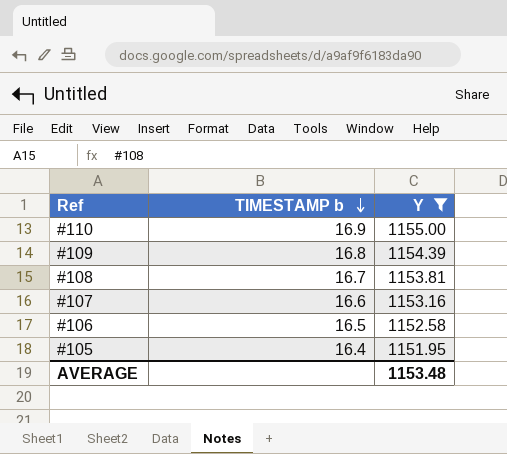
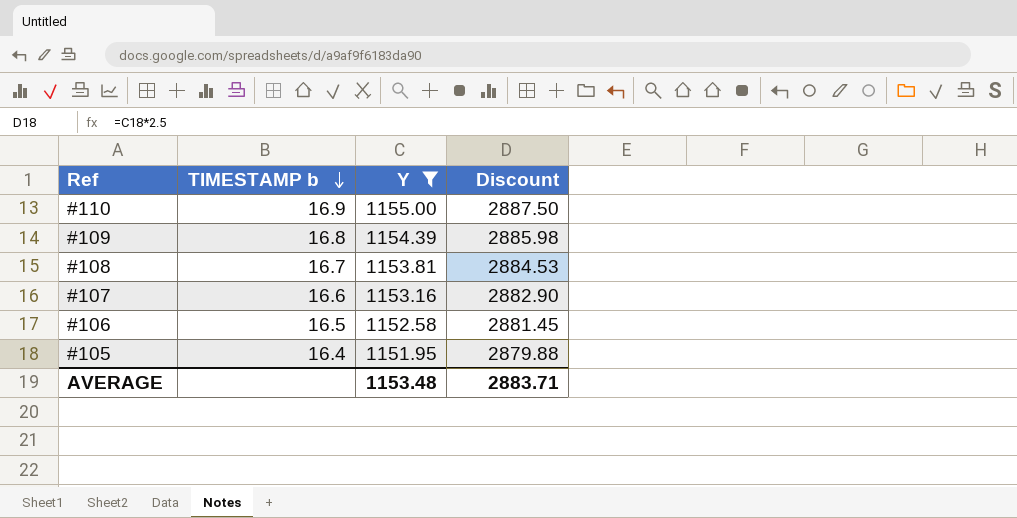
column Discount | formula: none -> [Y] * 2.5

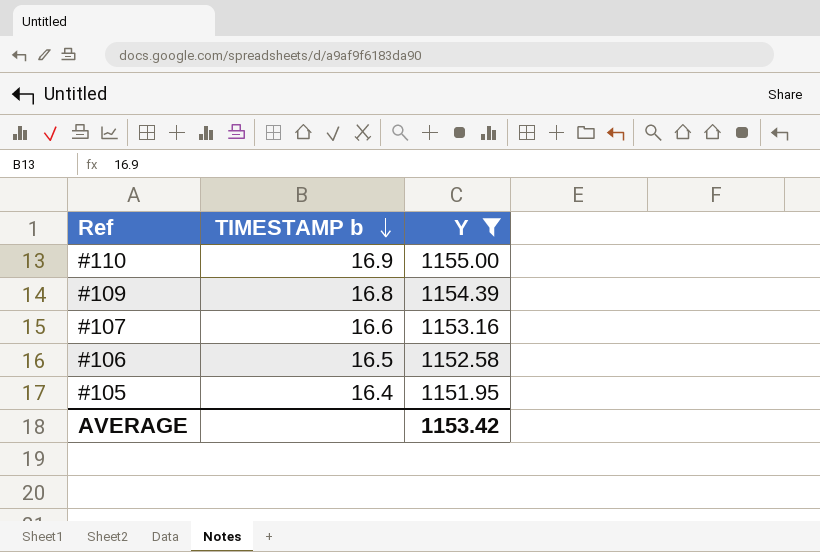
column Discount | formula: [Y] * 2.5 -> none
row #108: 16.7 | 1153.81 | 2884.53 -> none
AVERAGE | Y: 1153.48 -> 1153.42

